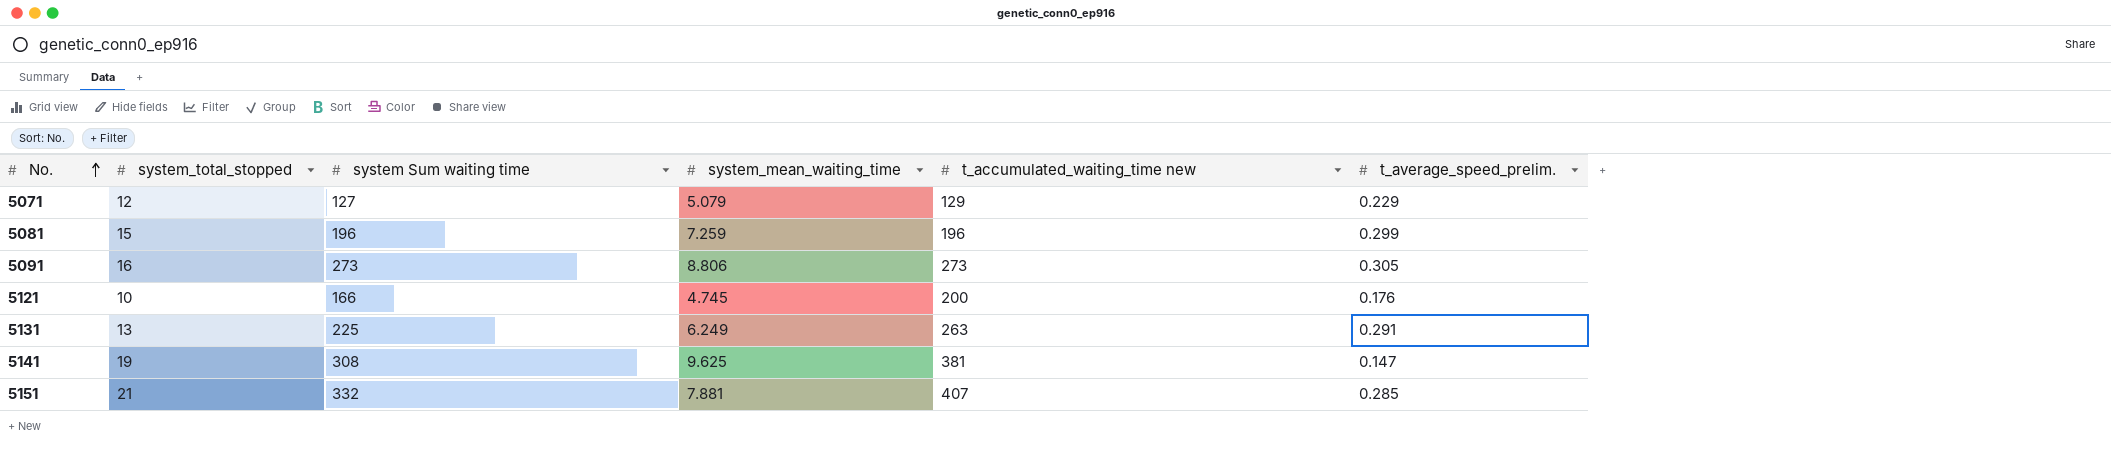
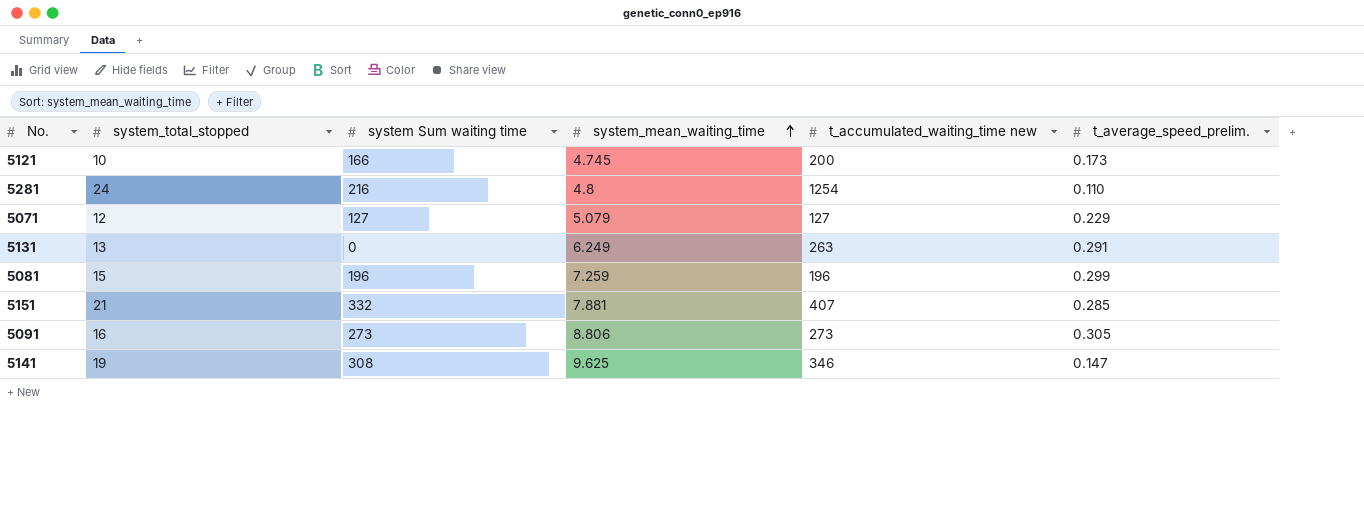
row order: No. ascending -> system_mean_waiting_time ascending
5121 | t_average_speed_prelim.: 0.176 -> 0.173
row 5281: none -> 24 | 216 | 4.8 | 1254 | 0.110
5071 | t_accumulated_waiting_time new: 129 -> 127
5131 | system Sum waiting time: 225 -> 0
5141 | t_accumulated_waiting_time new: 381 -> 346

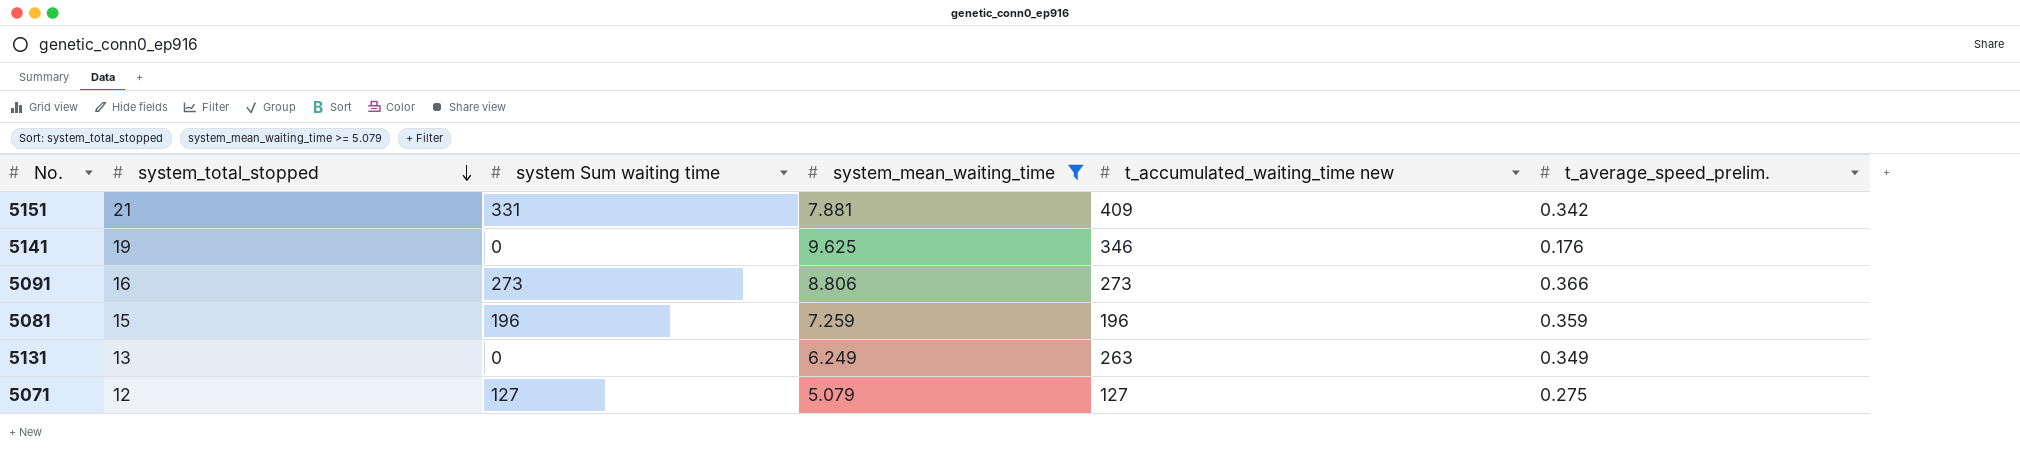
filter: none -> system_mean_waiting_time >= 5.079
row order: system_mean_waiting_time ascending -> system_total_stopped descending
5151 | system Sum waiting time: 332 -> 331
5151 | t_accumulated_waiting_time new: 407 -> 409
5151 | t_average_speed_prelim.: 0.285 -> 0.342
5141 | system Sum waiting time: 308 -> 0
5141 | t_average_speed_prelim.: 0.147 -> 0.176
5091 | t_average_speed_prelim.: 0.305 -> 0.366
5081 | t_average_speed_prelim.: 0.299 -> 0.359
5131 | t_average_speed_prelim.: 0.291 -> 0.349
5071 | t_average_speed_prelim.: 0.229 -> 0.275

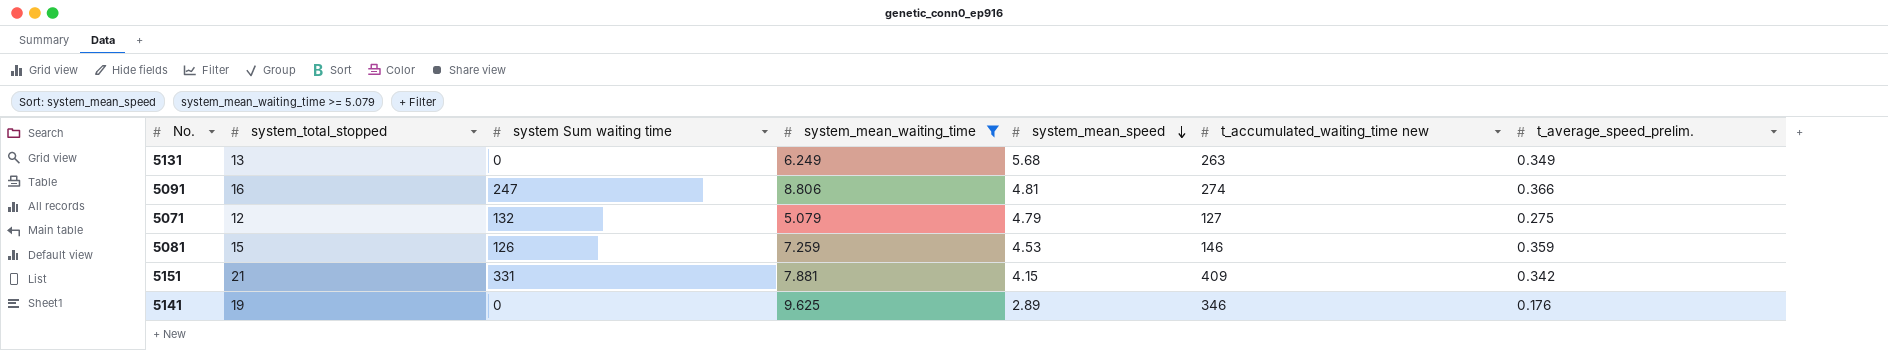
row order: system_total_stopped descending -> system_mean_speed descending
column system_mean_speed | position: none -> 5
5091 | system Sum waiting time: 273 -> 247
5091 | t_accumulated_waiting_time new: 273 -> 274
5071 | system Sum waiting time: 127 -> 132
5081 | system Sum waiting time: 196 -> 126
5081 | t_accumulated_waiting_time new: 196 -> 146

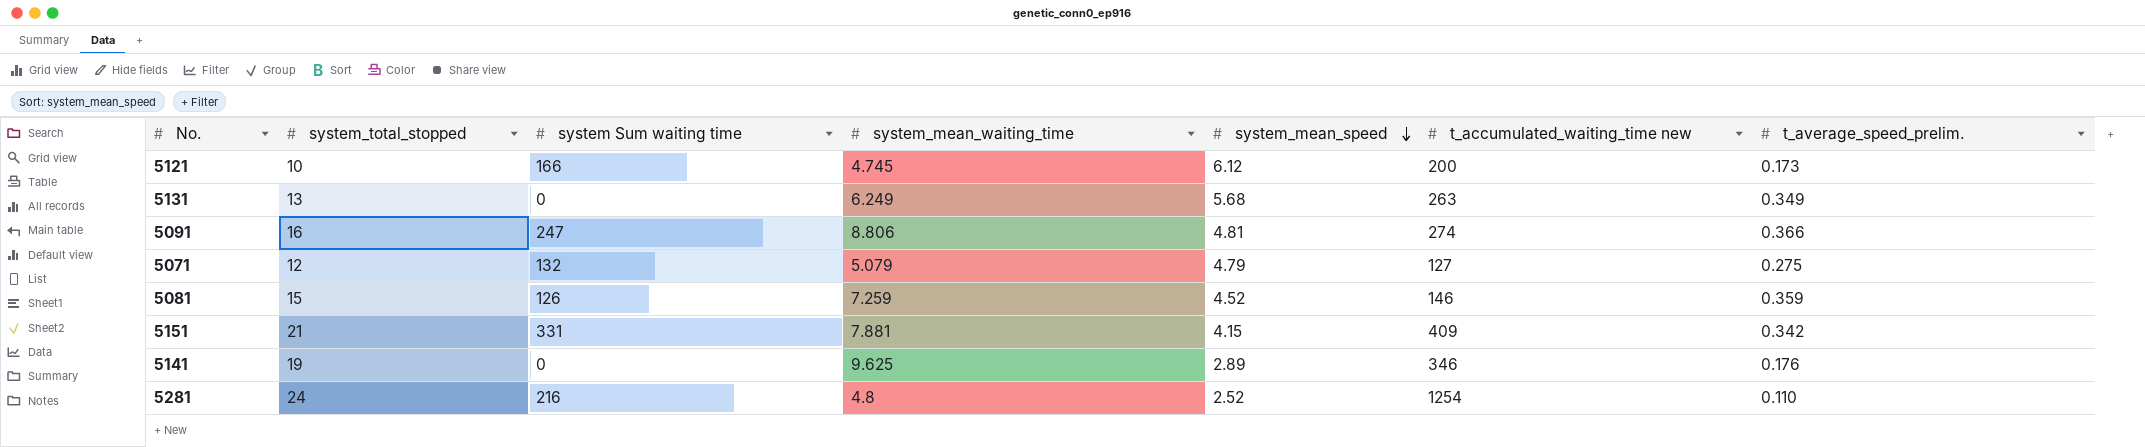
filter: system_mean_waiting_time >= 5.079 -> none
5081 | system_mean_speed: 4.53 -> 4.52

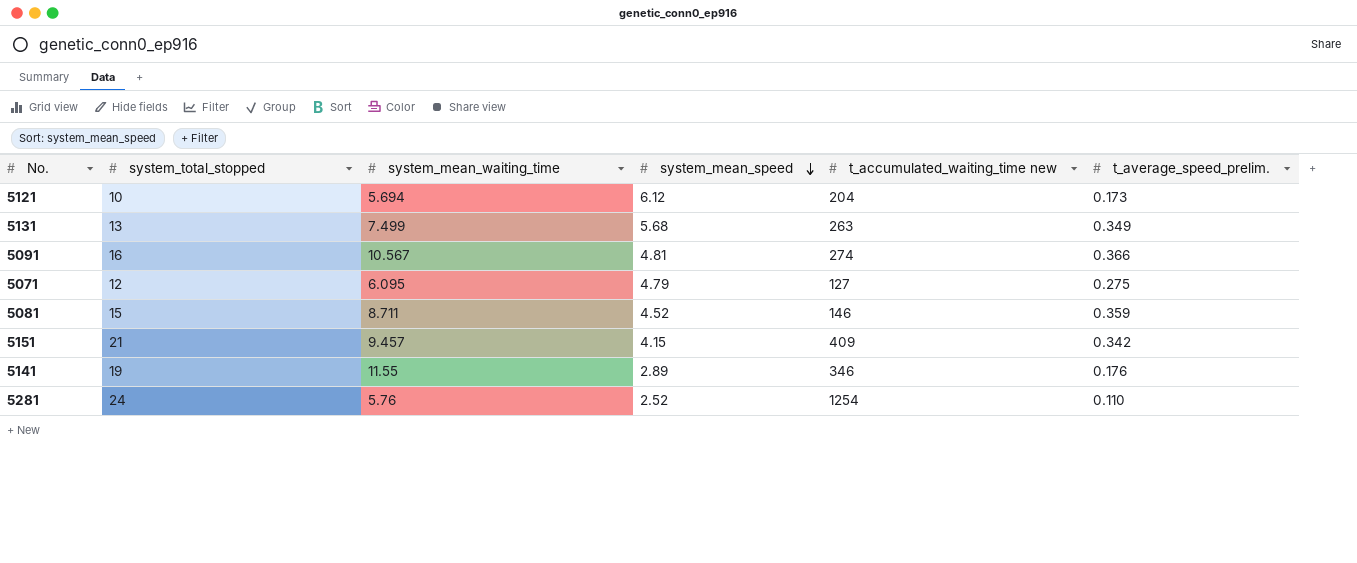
column system Sum waiting time | position: 3 -> none
5121 | system_mean_waiting_time: 4.745 -> 5.694
5121 | t_accumulated_waiting_time new: 200 -> 204
5131 | system_mean_waiting_time: 6.249 -> 7.499
5091 | system_mean_waiting_time: 8.806 -> 10.567
5071 | system_mean_waiting_time: 5.079 -> 6.095
5081 | system_mean_waiting_time: 7.259 -> 8.711
5151 | system_mean_waiting_time: 7.881 -> 9.457
5141 | system_mean_waiting_time: 9.625 -> 11.55
5281 | system_mean_waiting_time: 4.8 -> 5.76

